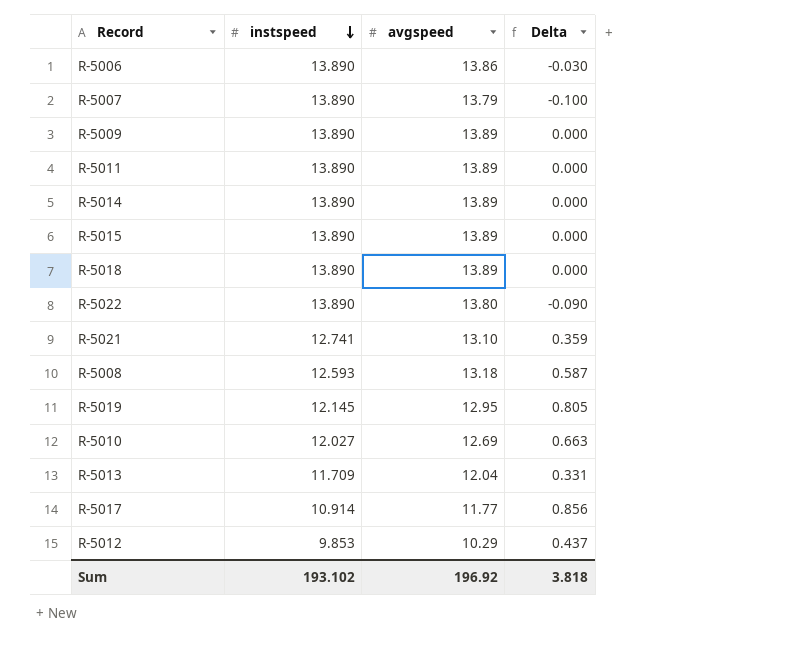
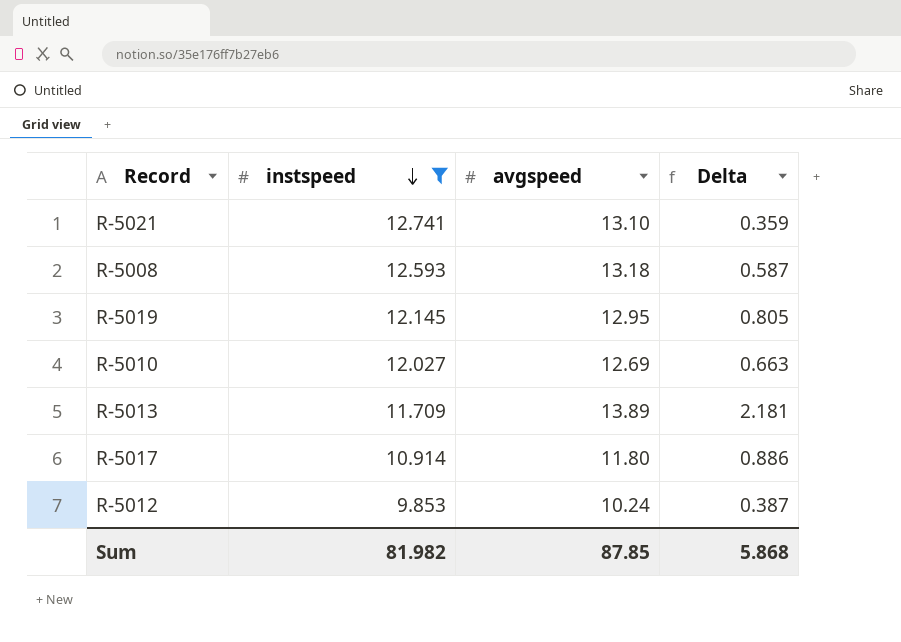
filter: none -> instspeed != 13.890
R-5013 | avgspeed: 12.04 -> 13.89
R-5013 | Delta: 0.331 -> 2.181
R-5017 | avgspeed: 11.77 -> 11.80
R-5017 | Delta: 0.856 -> 0.886
R-5012 | avgspeed: 10.29 -> 10.24
R-5012 | Delta: 0.437 -> 0.387
Sum | instspeed: 193.102 -> 81.982
Sum | avgspeed: 196.92 -> 87.85
Sum | Delta: 3.818 -> 5.868

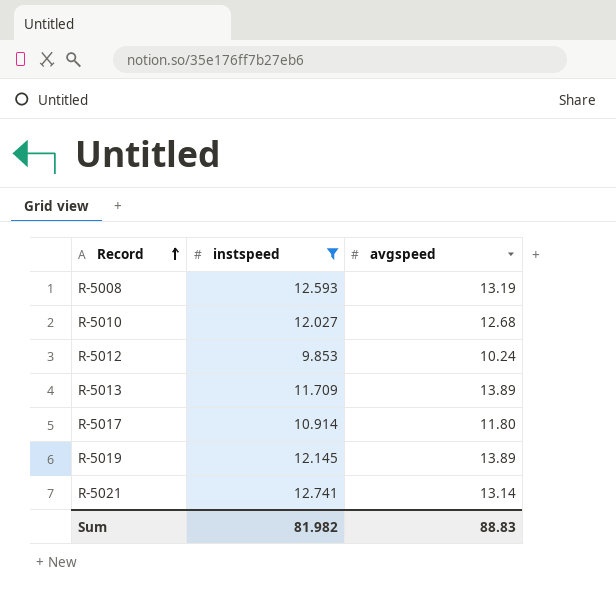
row order: instspeed descending -> Record ascending
column Delta | formula: [avgspeed] - [instspeed] -> none
R-5008 | avgspeed: 13.18 -> 13.19
R-5010 | avgspeed: 12.69 -> 12.68
R-5019 | avgspeed: 12.95 -> 13.89
R-5021 | avgspeed: 13.10 -> 13.14
Sum | avgspeed: 87.85 -> 88.83

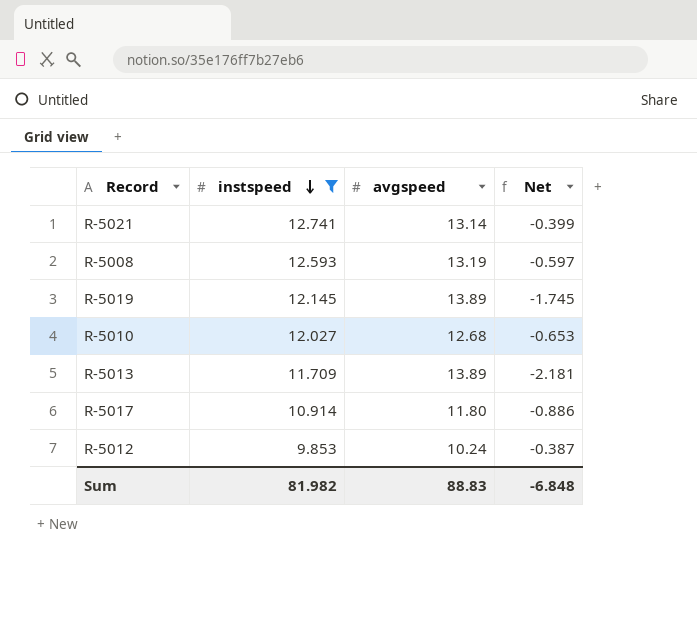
row order: Record ascending -> instspeed descending
column Net | formula: none -> [instspeed] - [avgspeed]

